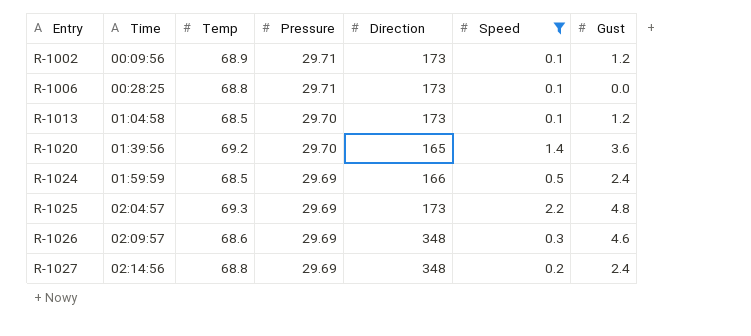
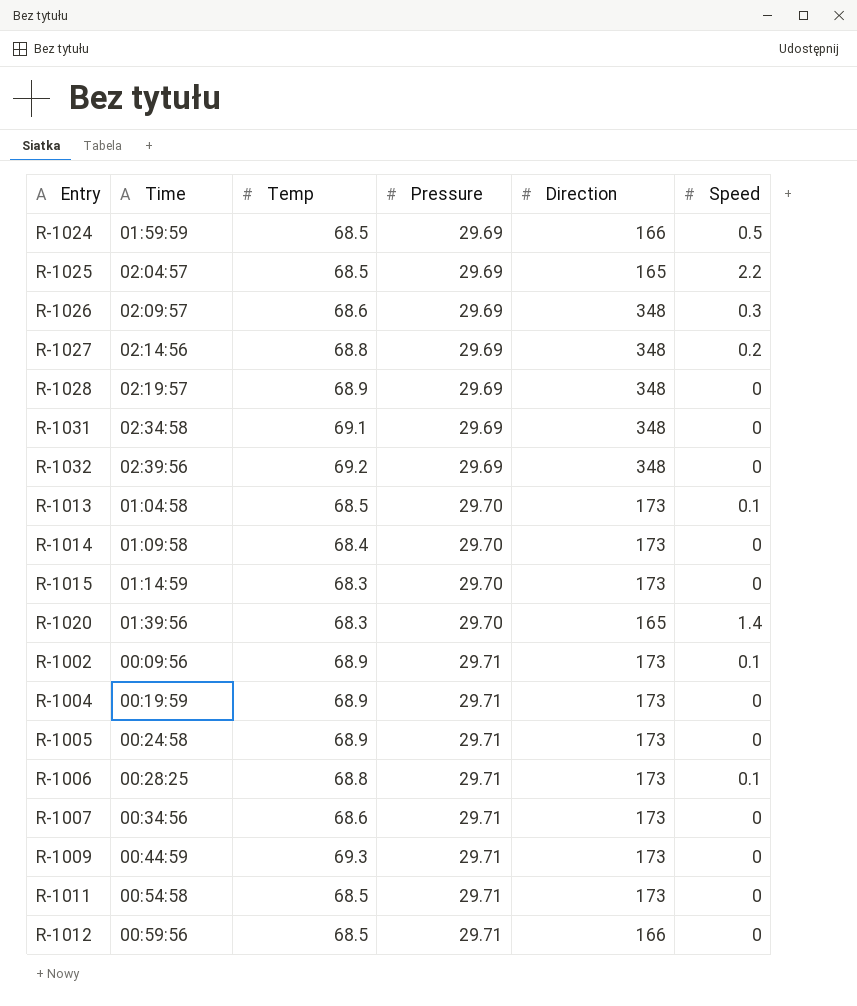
filter: Speed != 0 -> none
row order: Entry ascending -> Pressure ascending
column Gust | position: 7 -> none
R-1025 | Temp: 69.3 -> 68.5
R-1025 | Direction: 173 -> 165
R-1020 | Temp: 69.2 -> 68.3

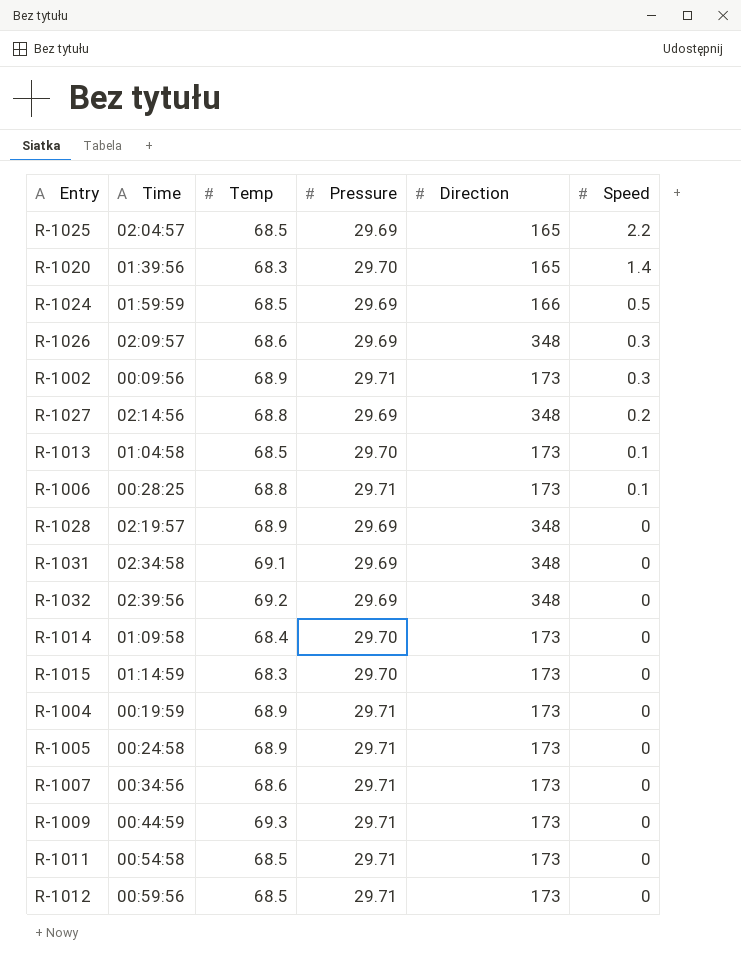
row order: Pressure ascending -> Speed descending
R-1002 | Speed: 0.1 -> 0.3
R-1012 | Direction: 166 -> 173

